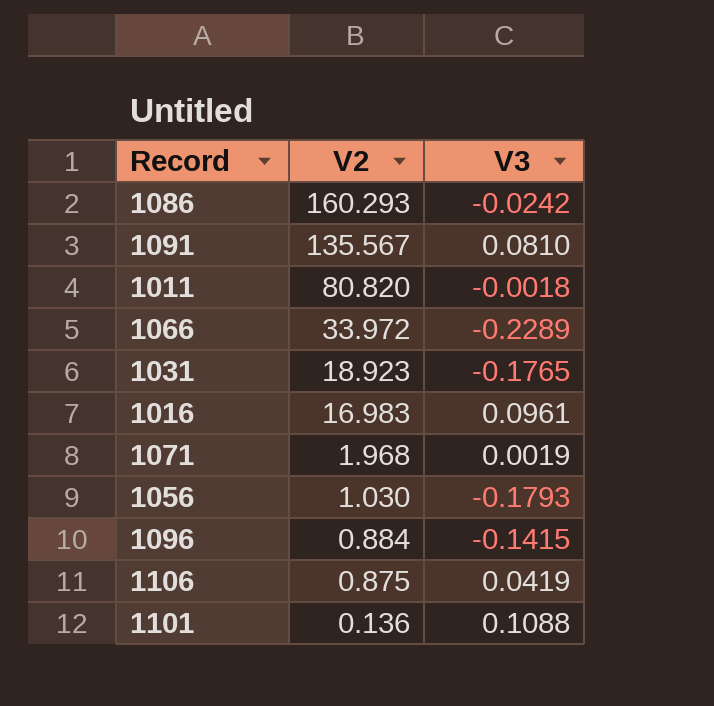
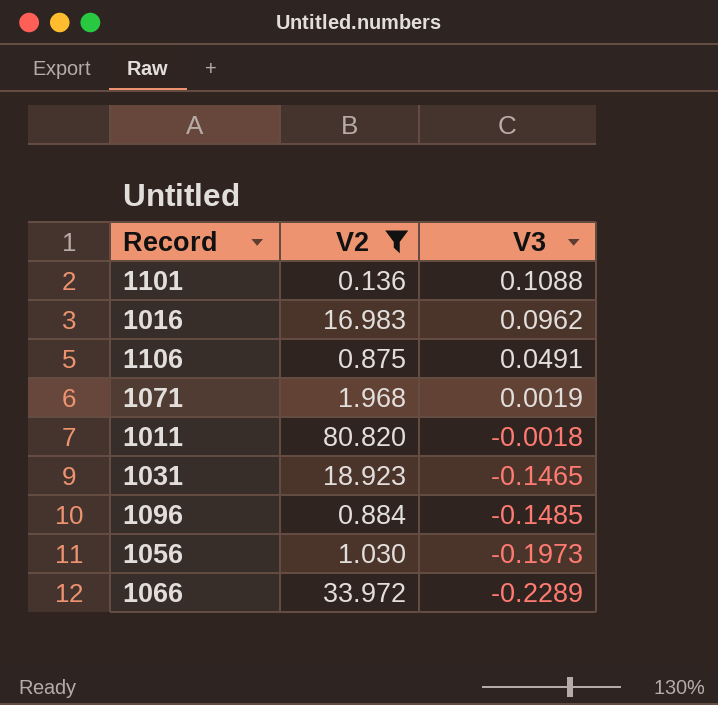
filter: none -> V2 <= 80.820
row order: V2 descending -> V3 descending
1016 | V3: 0.0961 -> 0.0962
1106 | V3: 0.0419 -> 0.0491
1031 | V3: -0.1765 -> -0.1465
1096 | V3: -0.1415 -> -0.1485
1056 | V3: -0.1793 -> -0.1973

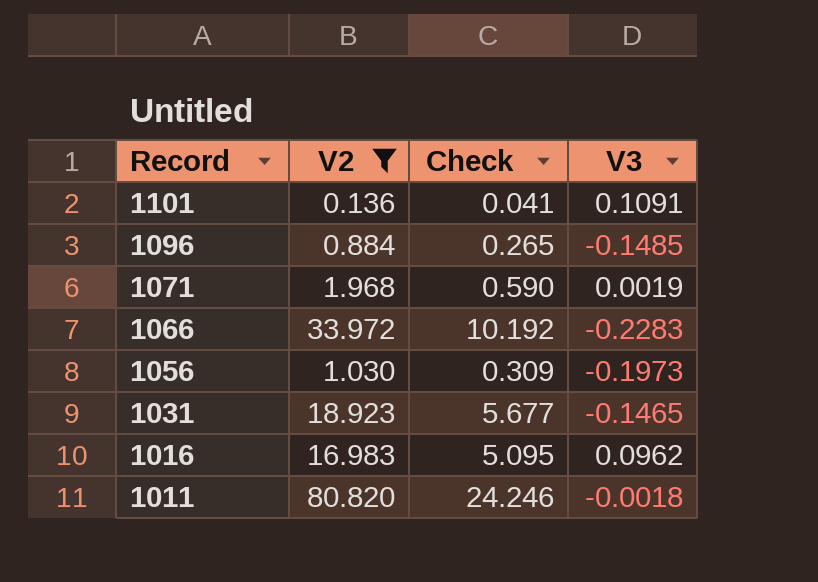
row order: V3 descending -> Record descending
column Check | formula: none -> [V2] * 0.3
row 1106: 0.875 | 0.0491 -> none
1101 | V3: 0.1088 -> 0.1091
1066 | V3: -0.2289 -> -0.2283

